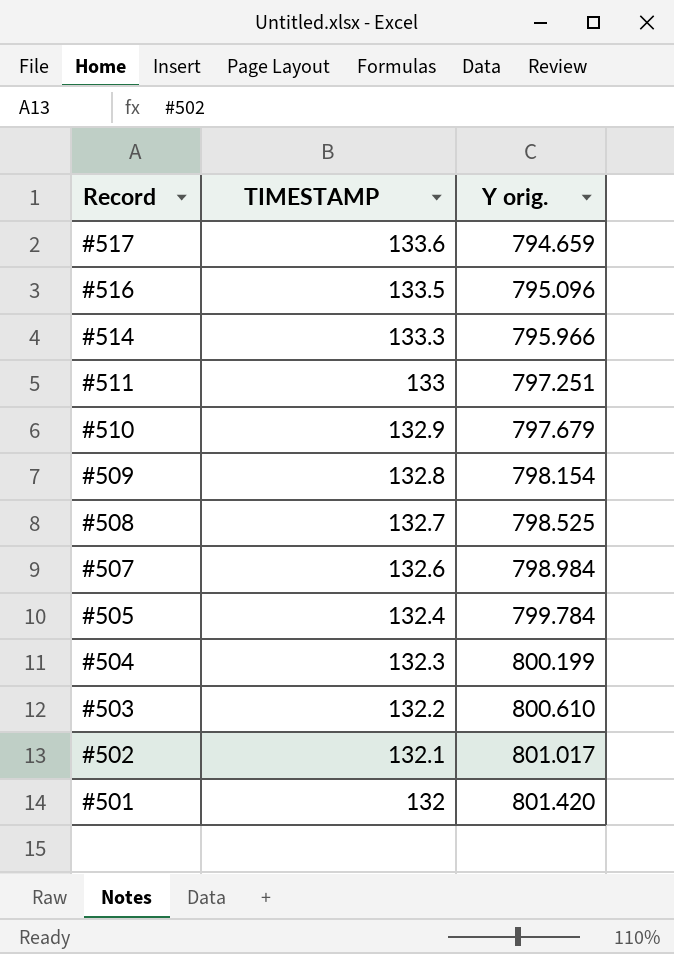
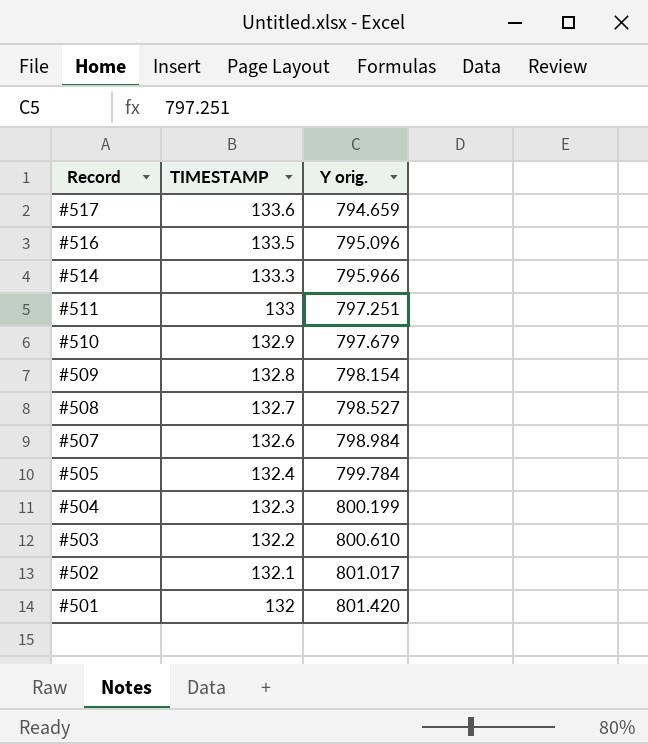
#508 | Y orig.: 798.525 -> 798.527

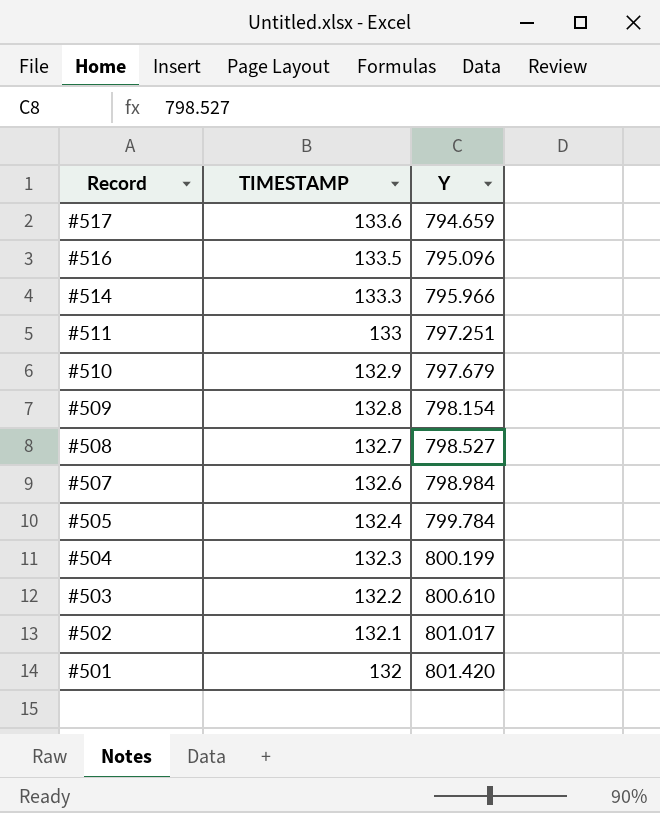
column name: Y orig. -> Y

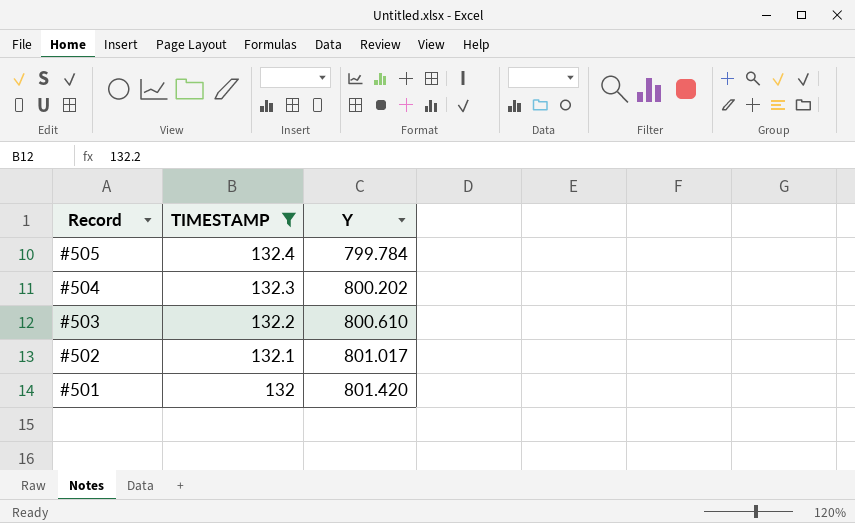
filter: none -> TIMESTAMP <= 132.4
#504 | Y: 800.199 -> 800.202

